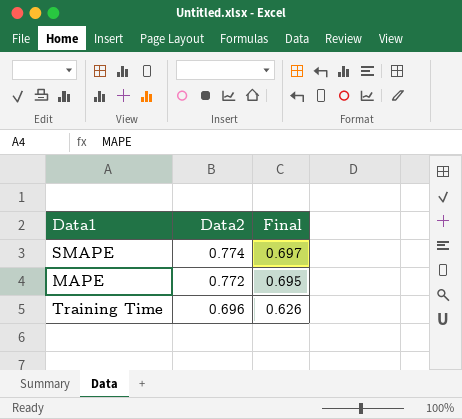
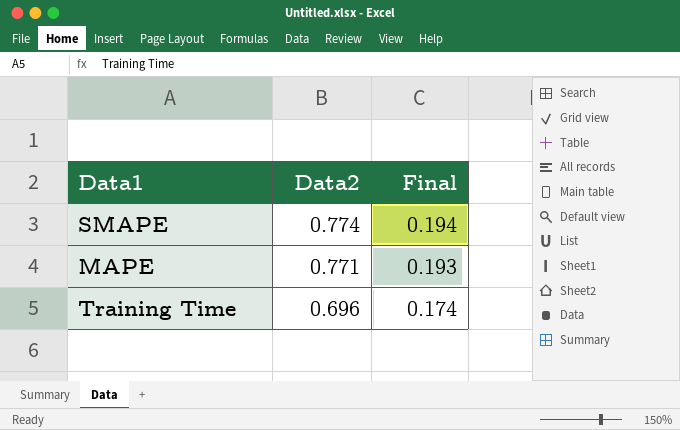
column Final | formula: [Data2] * 0.9 -> [Data2] * 0.25
MAPE | Data2: 0.772 -> 0.771

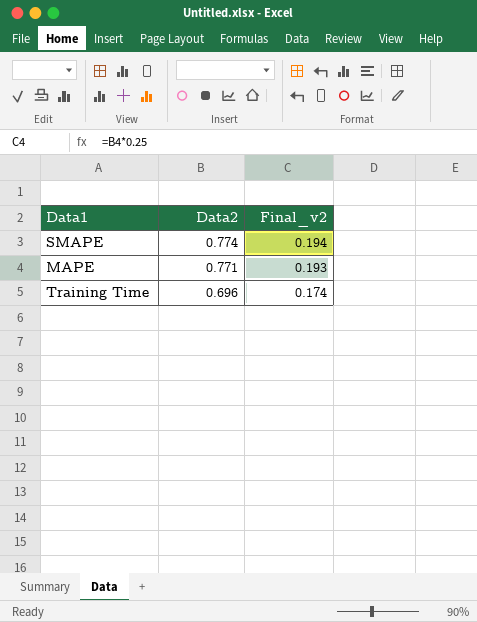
column name: Final -> Final_v2

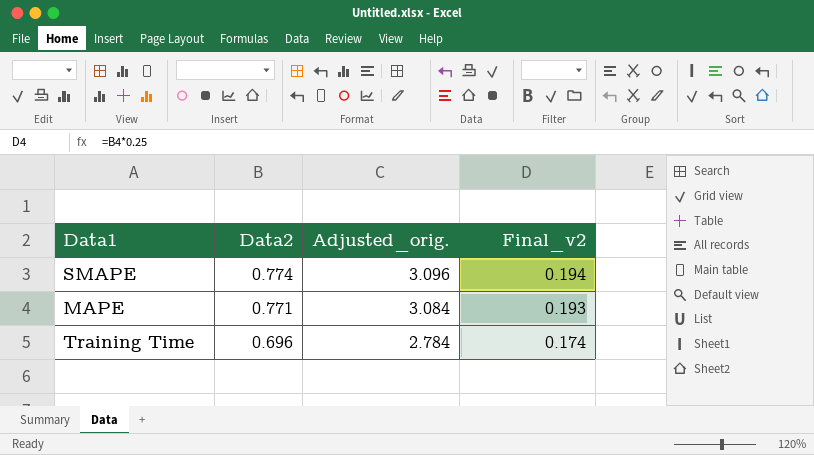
column Adjusted_orig. | formula: none -> [Data2] * 4

